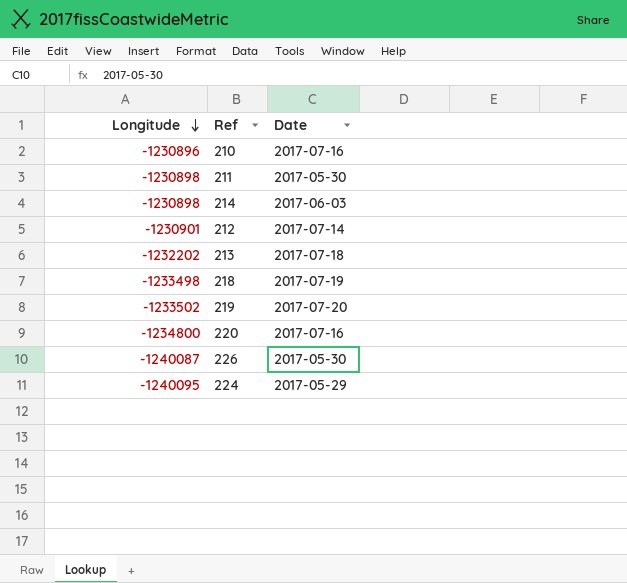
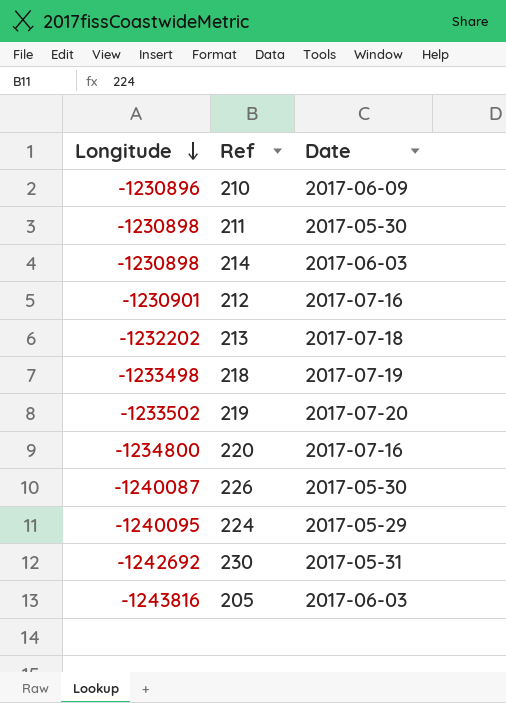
210 | Date: 2017-07-16 -> 2017-06-09
212 | Date: 2017-07-14 -> 2017-07-16
row 230: none -> -1242692 | 2017-05-31
row 205: none -> -1243816 | 2017-06-03

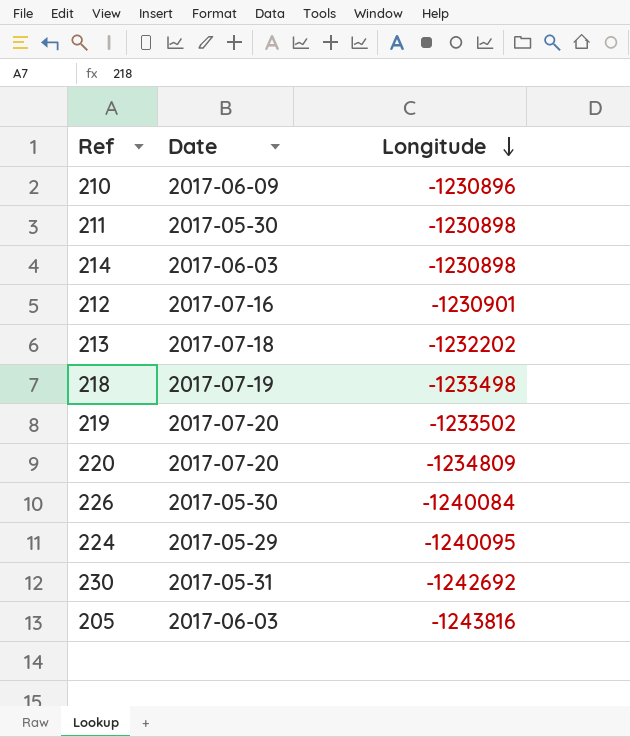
column Longitude | position: 1 -> 3
220 | Date: 2017-07-16 -> 2017-07-20
220 | Longitude: -1234800 -> -1234809
226 | Longitude: -1240087 -> -1240084

